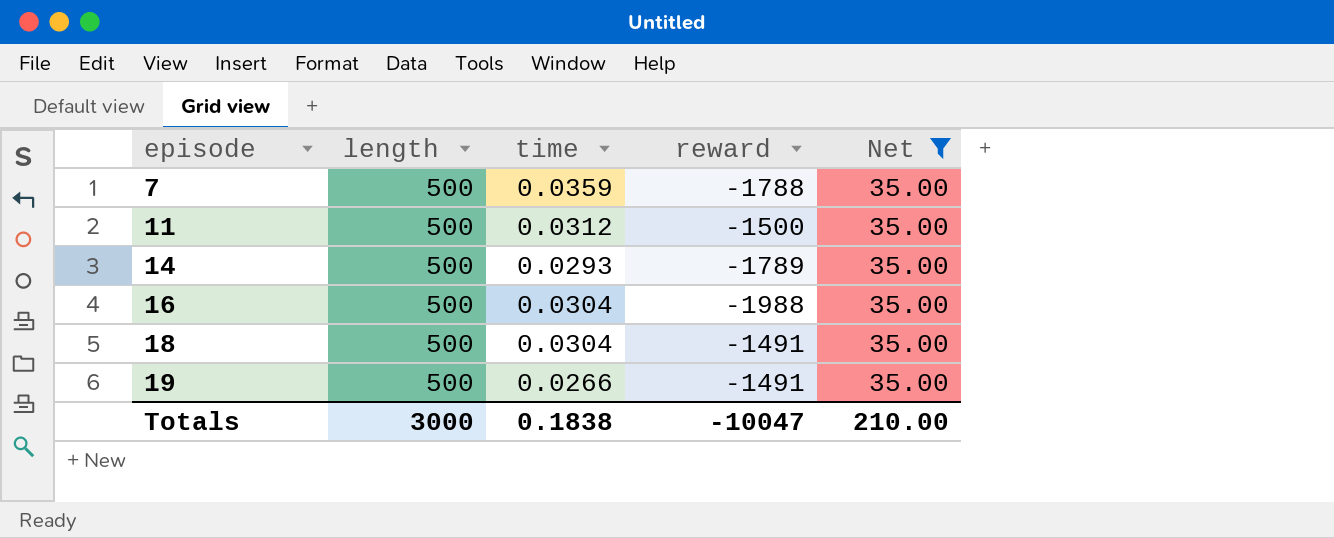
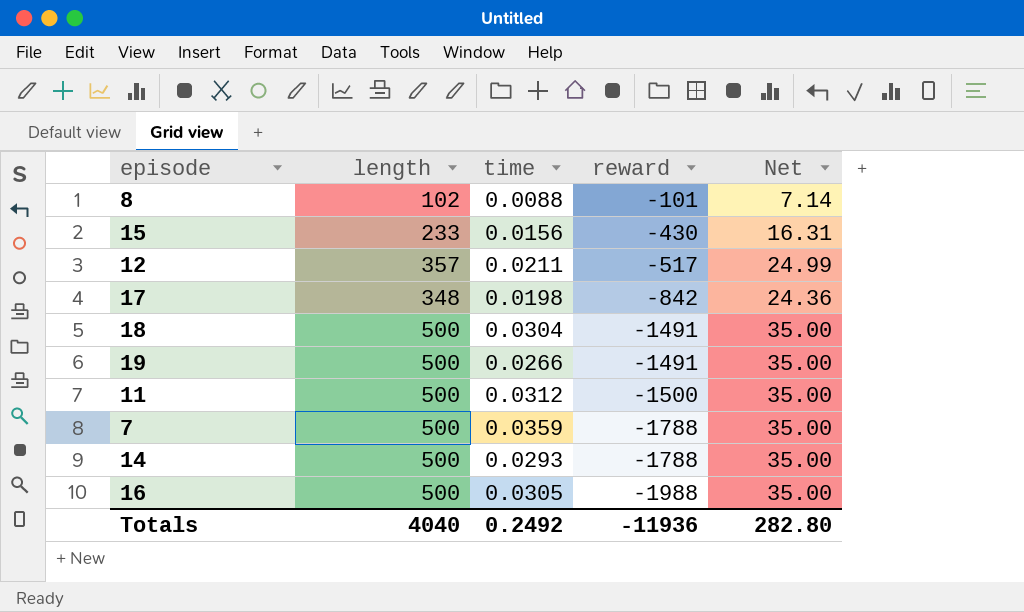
filter: Net = 35.00 -> none
row order: episode ascending -> reward descending
14 | reward: -1789 -> -1788
16 | time: 0.0304 -> 0.0305
Totals | length: 3000 -> 4040
Totals | time: 0.1838 -> 0.2492
Totals | reward: -10047 -> -11936
Totals | Net: 210.00 -> 282.80

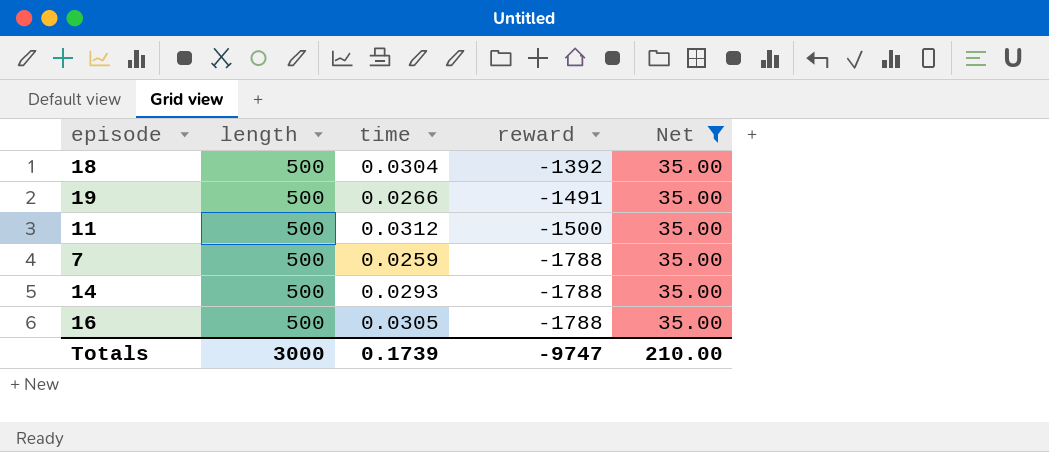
filter: none -> Net = 35.00
18 | reward: -1491 -> -1392
7 | time: 0.0359 -> 0.0259
16 | reward: -1988 -> -1788
Totals | length: 4040 -> 3000
Totals | time: 0.2492 -> 0.1739
Totals | reward: -11936 -> -9747
Totals | Net: 282.80 -> 210.00

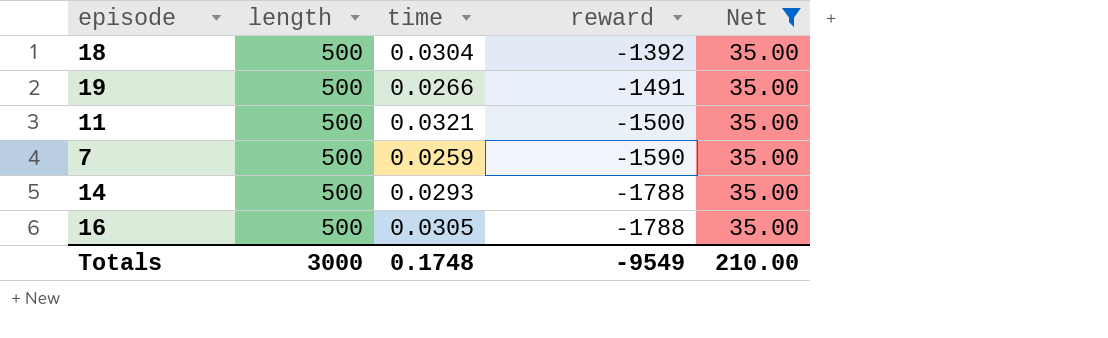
11 | time: 0.0312 -> 0.0321
7 | reward: -1788 -> -1590
Totals | time: 0.1739 -> 0.1748
Totals | reward: -9747 -> -9549

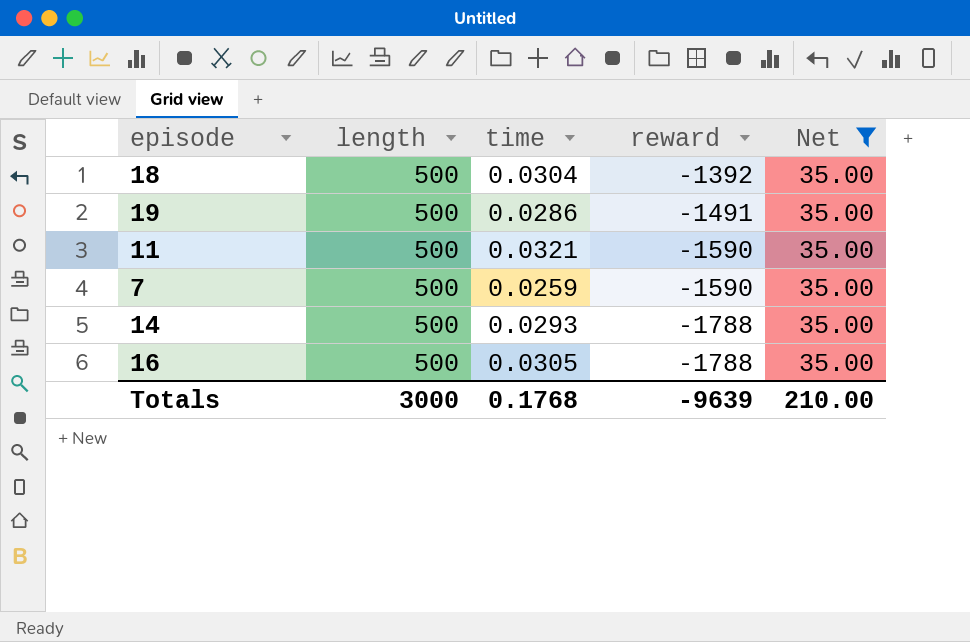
19 | time: 0.0266 -> 0.0286
11 | reward: -1500 -> -1590
Totals | time: 0.1748 -> 0.1768
Totals | reward: -9549 -> -9639

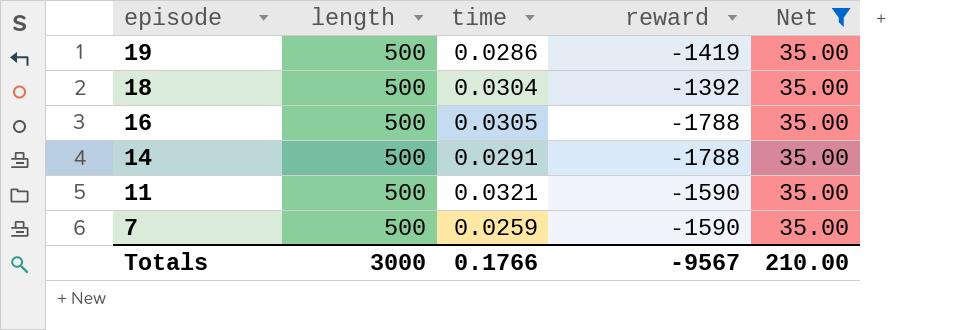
row order: reward descending -> episode descending
19 | reward: -1491 -> -1419
14 | time: 0.0293 -> 0.0291
Totals | time: 0.1768 -> 0.1766
Totals | reward: -9639 -> -9567

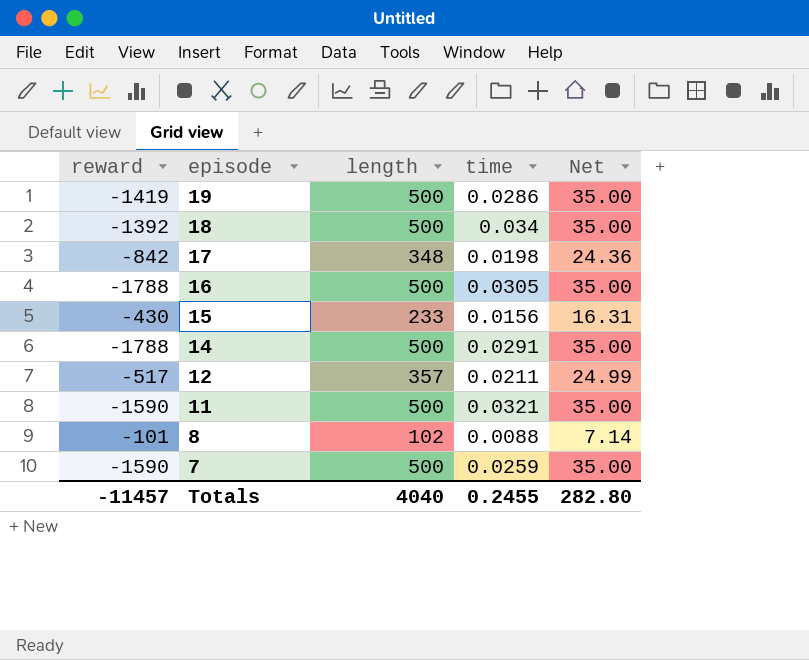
filter: Net = 35.00 -> none
column reward | position: 4 -> 1
18 | time: 0.0304 -> 0.034
Totals | reward: -9567 -> -11457
Totals | length: 3000 -> 4040
Totals | time: 0.1766 -> 0.2455
Totals | Net: 210.00 -> 282.80

